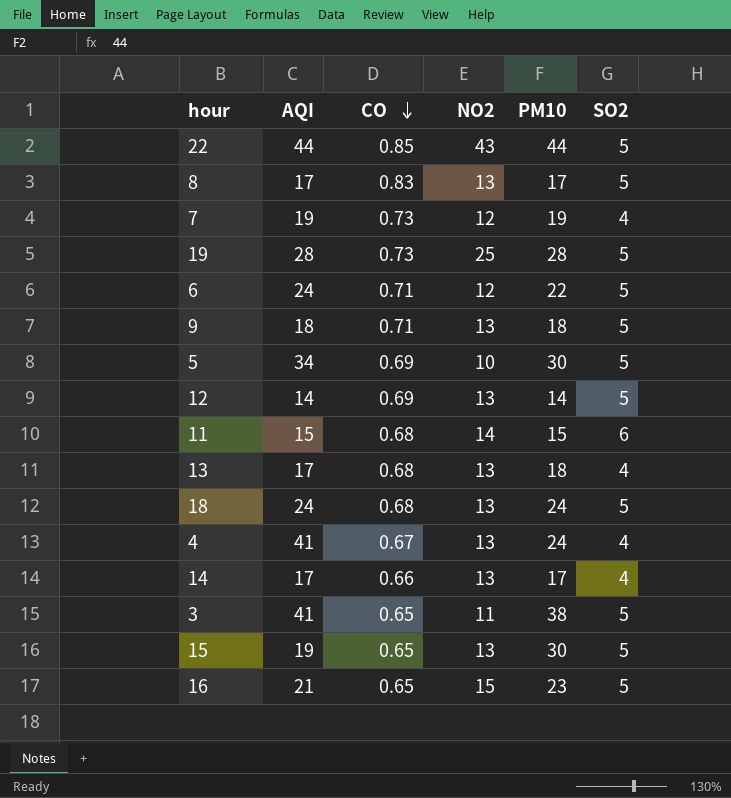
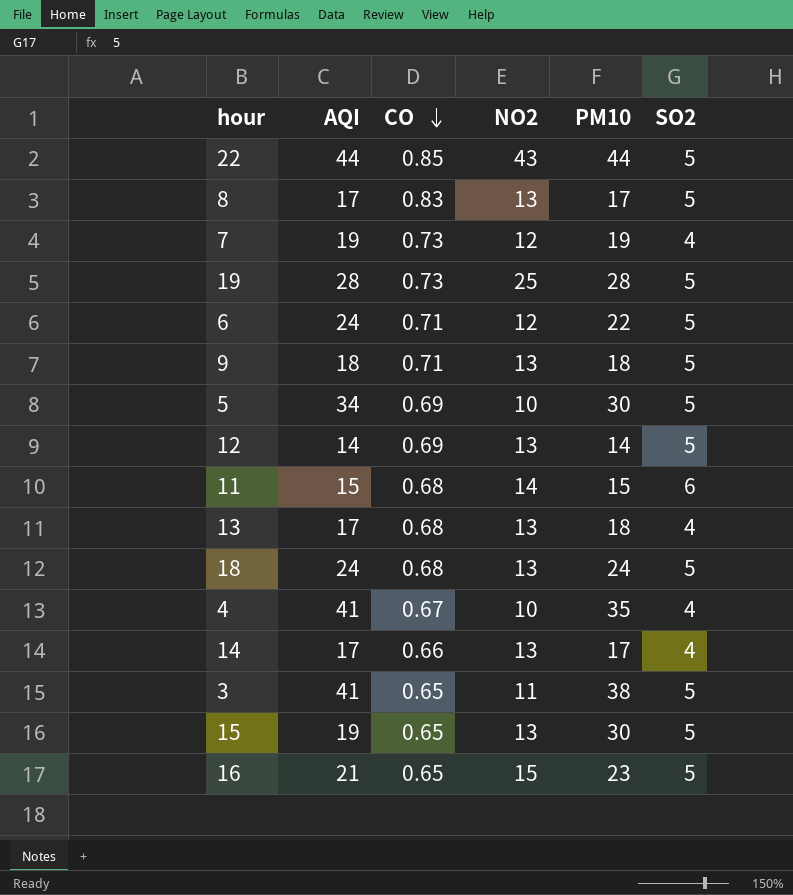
4 | NO2: 13 -> 10
4 | PM10: 24 -> 35

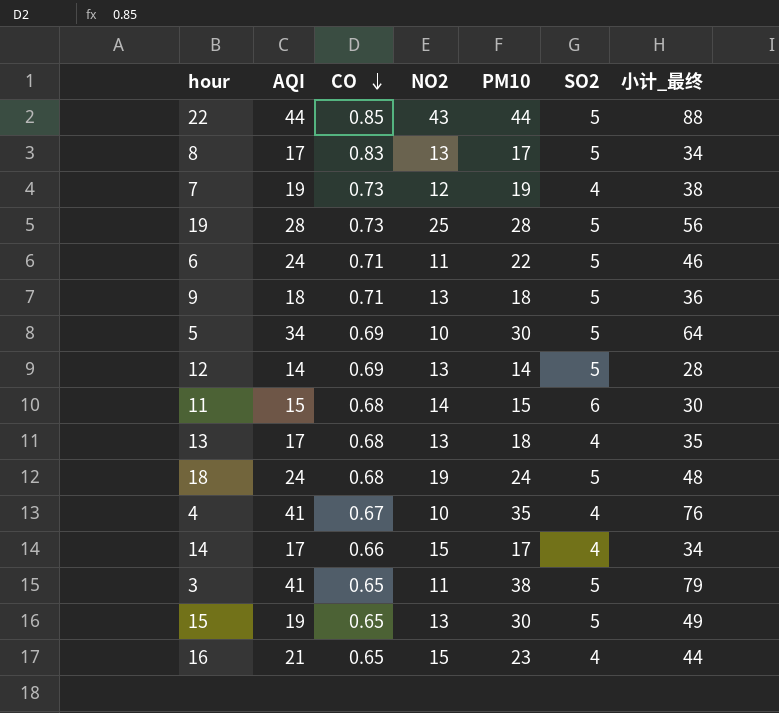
column 小计_最终 | formula: none -> [AQI] + [PM10]
6 | NO2: 12 -> 11
18 | NO2: 13 -> 19
14 | NO2: 13 -> 15
16 | SO2: 5 -> 4

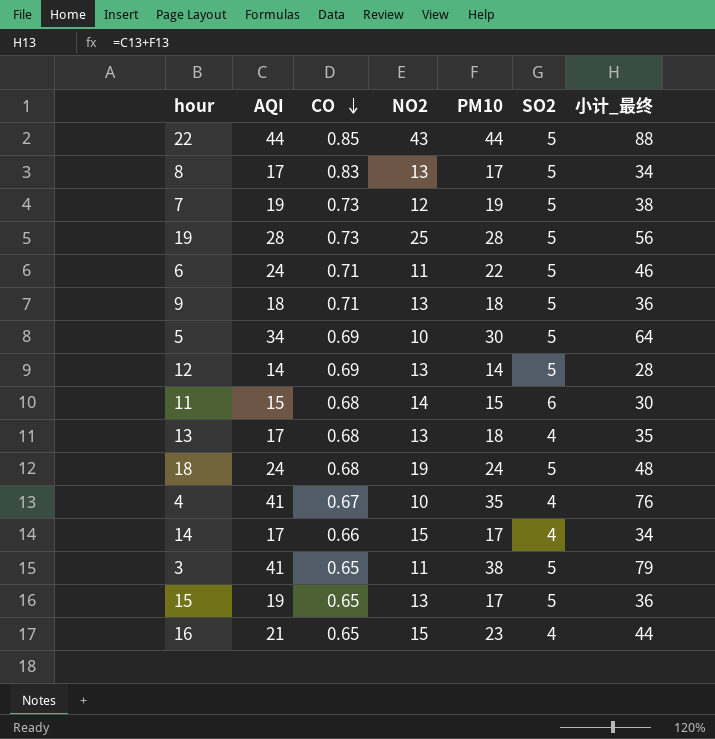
7 | SO2: 4 -> 5
15 | PM10: 30 -> 17
15 | 小计_最终: 49 -> 36

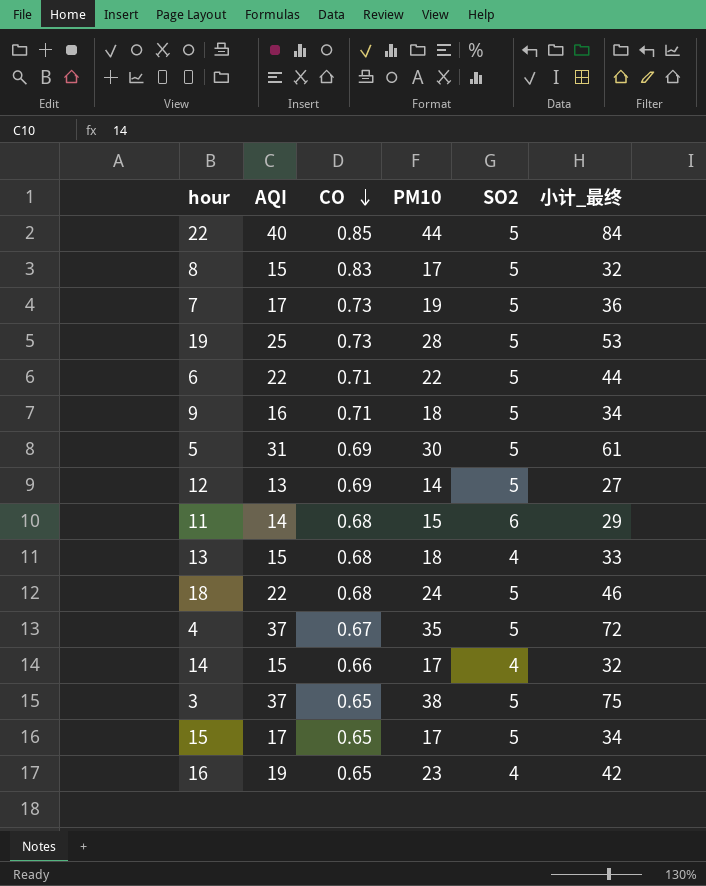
column NO2 | position: 4 -> none
22 | AQI: 44 -> 40
22 | 小计_最终: 88 -> 84
8 | AQI: 17 -> 15
8 | 小计_最终: 34 -> 32
7 | AQI: 19 -> 17
7 | 小计_最终: 38 -> 36
19 | AQI: 28 -> 25
19 | 小计_最终: 56 -> 53
6 | AQI: 24 -> 22
6 | 小计_最终: 46 -> 44
9 | AQI: 18 -> 16
9 | 小计_最终: 36 -> 34
5 | AQI: 34 -> 31
5 | 小计_最终: 64 -> 61
12 | AQI: 14 -> 13
12 | 小计_最终: 28 -> 27
11 | AQI: 15 -> 14
11 | 小计_最终: 30 -> 29
13 | AQI: 17 -> 15
13 | 小计_最终: 35 -> 33
18 | AQI: 24 -> 22
18 | 小计_最终: 48 -> 46
4 | AQI: 41 -> 37
4 | SO2: 4 -> 5
4 | 小计_最终: 76 -> 72
14 | AQI: 17 -> 15
14 | 小计_最终: 34 -> 32
3 | AQI: 41 -> 37
3 | 小计_最终: 79 -> 75
15 | AQI: 19 -> 17
15 | 小计_最终: 36 -> 34
16 | AQI: 21 -> 19
16 | 小计_最终: 44 -> 42

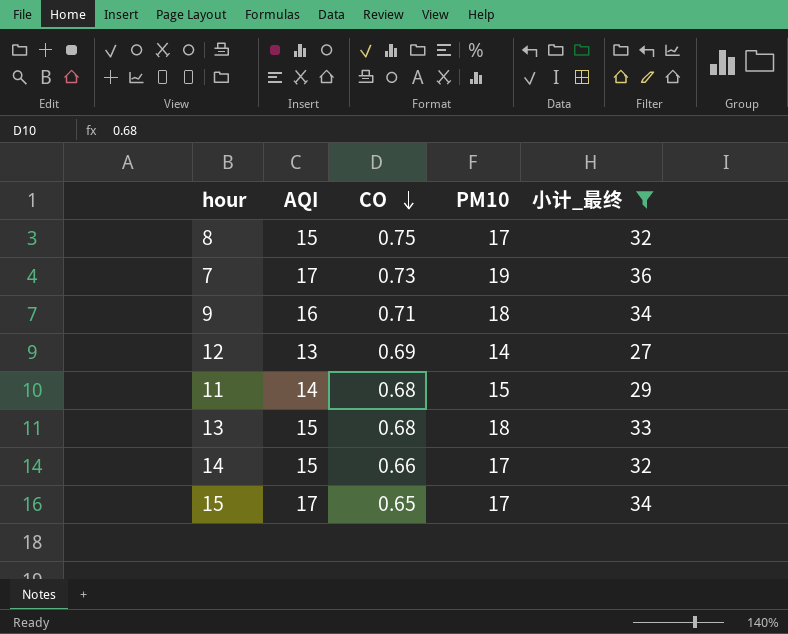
filter: none -> 小计_最终 <= 36
column SO2 | position: 5 -> none
8 | CO: 0.83 -> 0.75

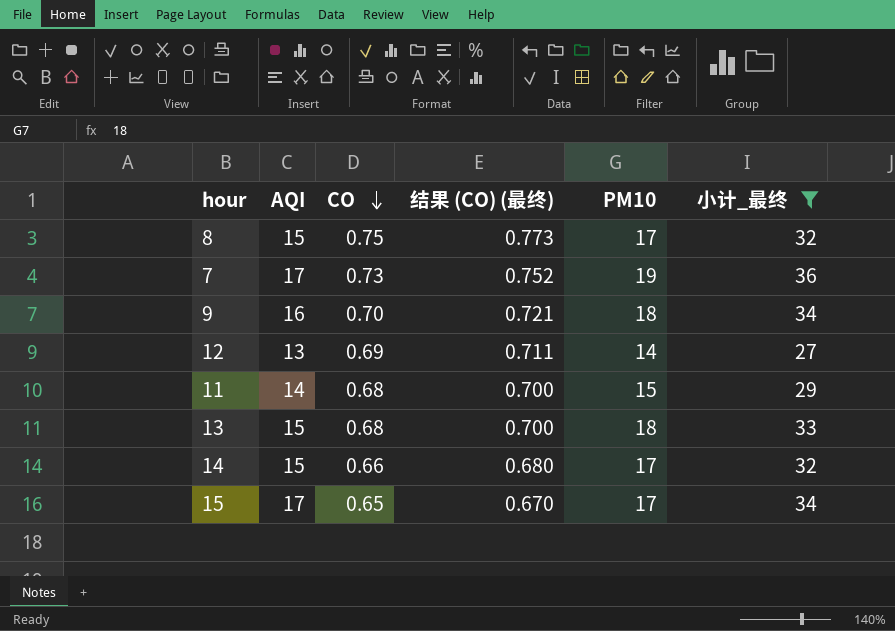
column 结果 (CO) (最终) | formula: none -> [CO] * 1.03
9 | CO: 0.71 -> 0.70

